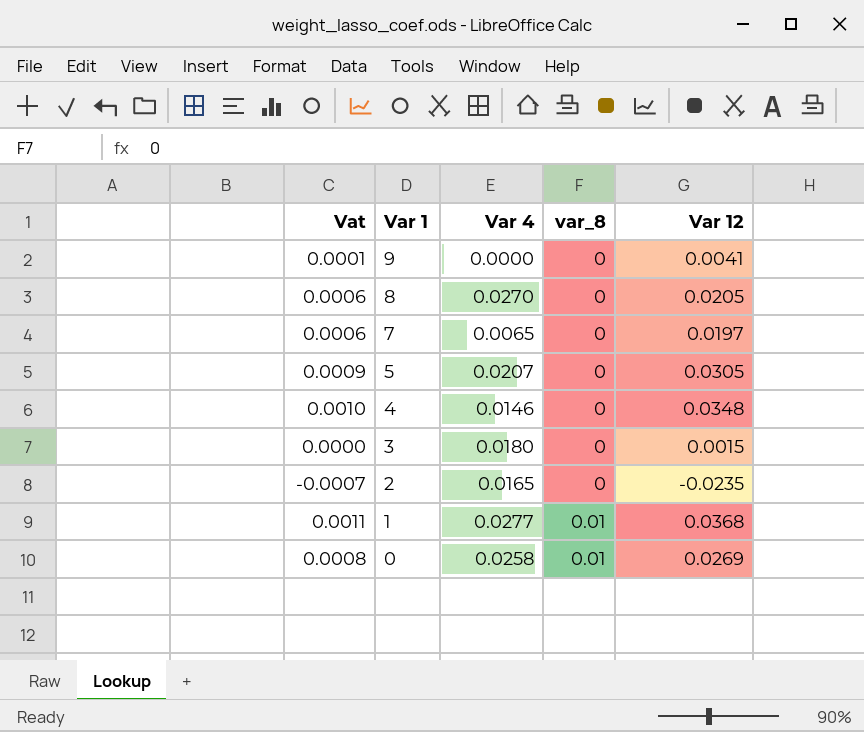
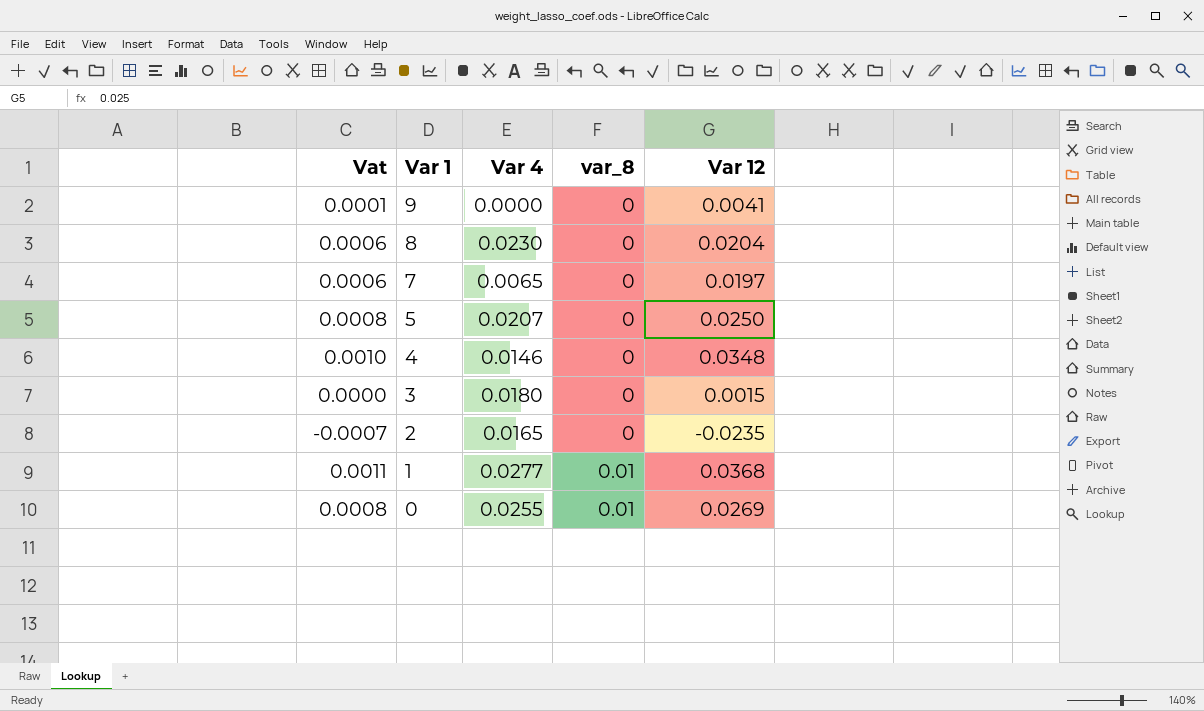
8 | Var 4: 0.0270 -> 0.0230
8 | Var 12: 0.0205 -> 0.0204
5 | Vat: 0.0009 -> 0.0008
5 | Var 12: 0.0305 -> 0.0250
0 | Var 4: 0.0258 -> 0.0255

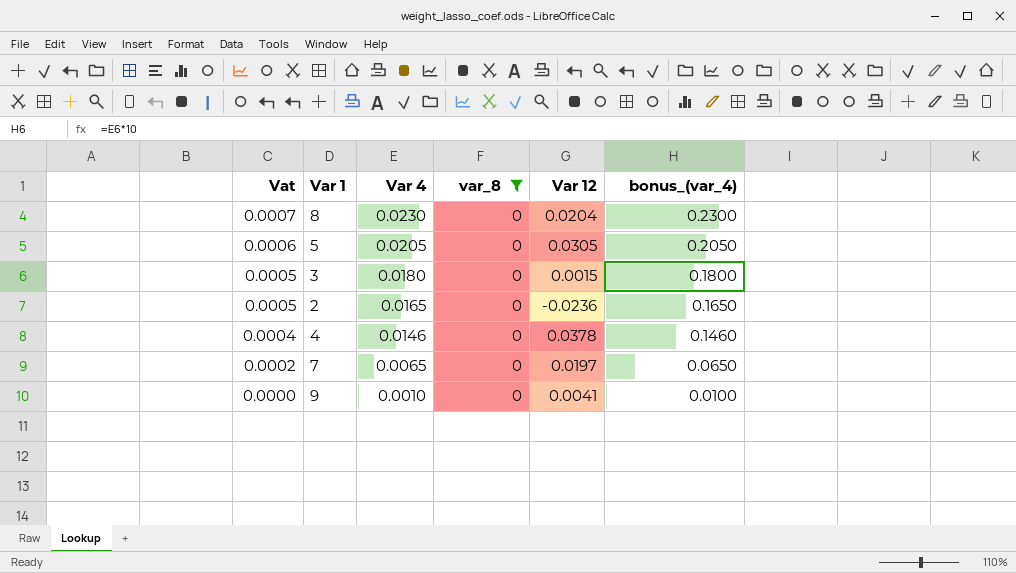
filter: none -> var_8 = 0
row order: Var 1 descending -> Vat descending
column Vat | formula: [Var 12] * 0.03 -> [Var 4] * 0.03
column bonus_(var_4) | formula: none -> [Var 4] * 10
5 | Var 4: 0.0207 -> 0.0205
5 | Var 12: 0.0250 -> 0.0305
2 | Var 12: -0.0235 -> -0.0236
4 | Var 12: 0.0348 -> 0.0378
9 | Var 4: 0.0000 -> 0.0010

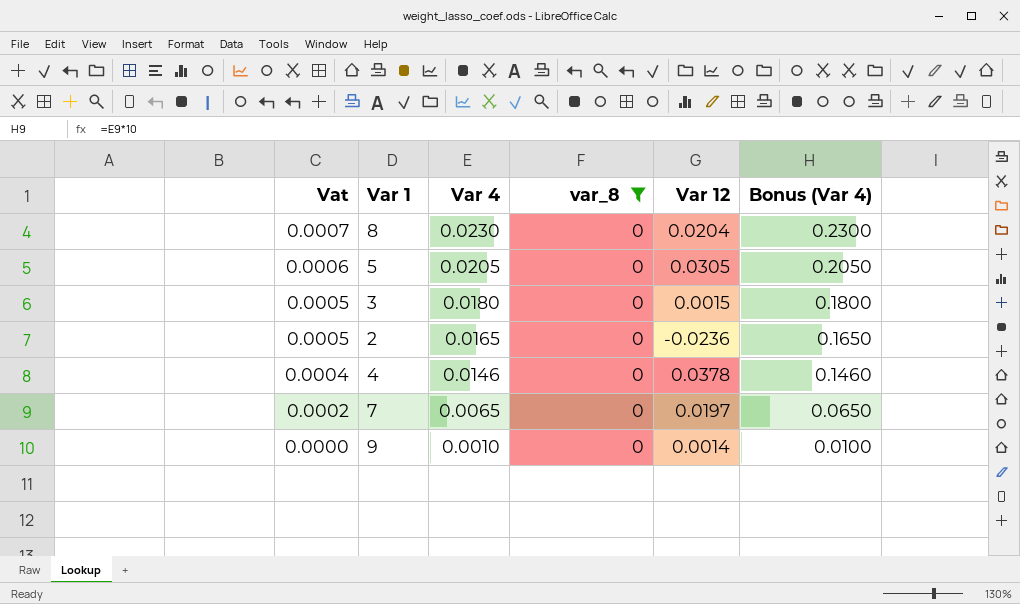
column name: bonus_(var_4) -> Bonus (Var 4)
9 | Var 12: 0.0041 -> 0.0014

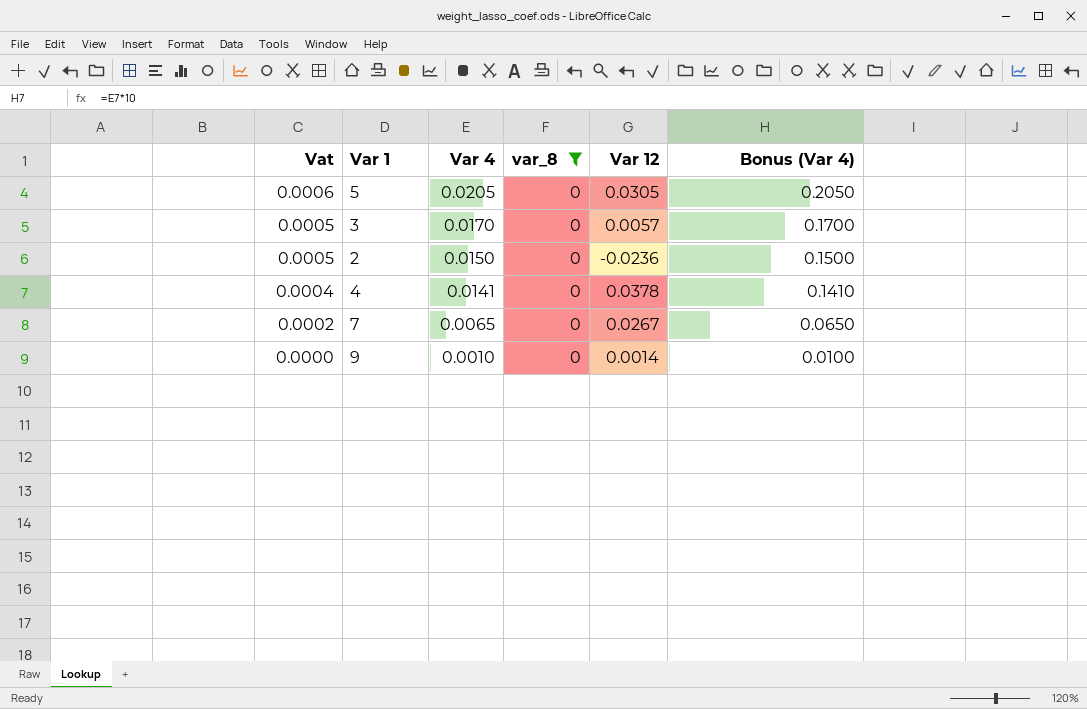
row 8: 0.0007 | 0.0230 | 0 | 0.0204 | 0.2300 -> none
3 | Var 4: 0.0180 -> 0.0170
3 | Var 12: 0.0015 -> 0.0057
3 | Bonus (Var 4): 0.1800 -> 0.1700
2 | Var 4: 0.0165 -> 0.0150
2 | Bonus (Var 4): 0.1650 -> 0.1500
4 | Var 4: 0.0146 -> 0.0141
4 | Bonus (Var 4): 0.1460 -> 0.1410
7 | Var 12: 0.0197 -> 0.0267

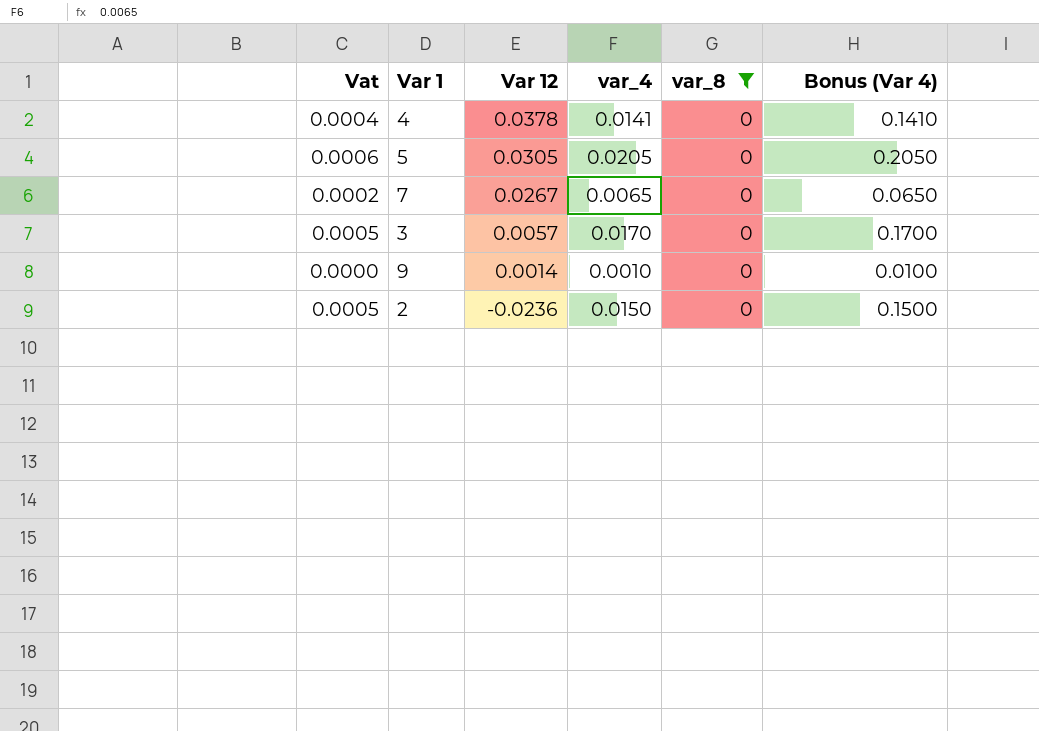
row order: Vat descending -> Var 12 descending
column Var 12 | position: 5 -> 3
column name: Var 4 -> var_4

